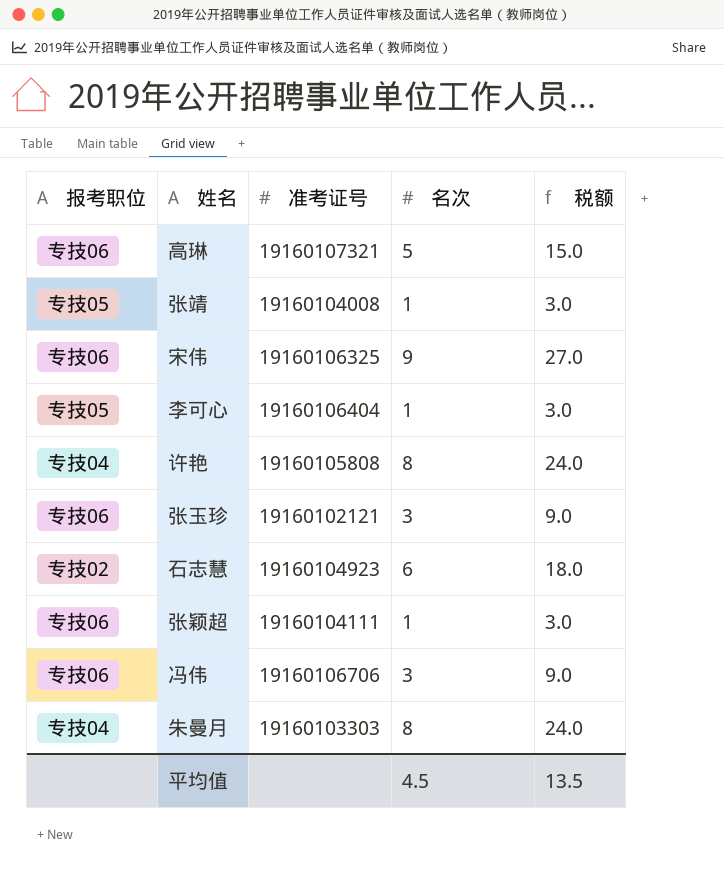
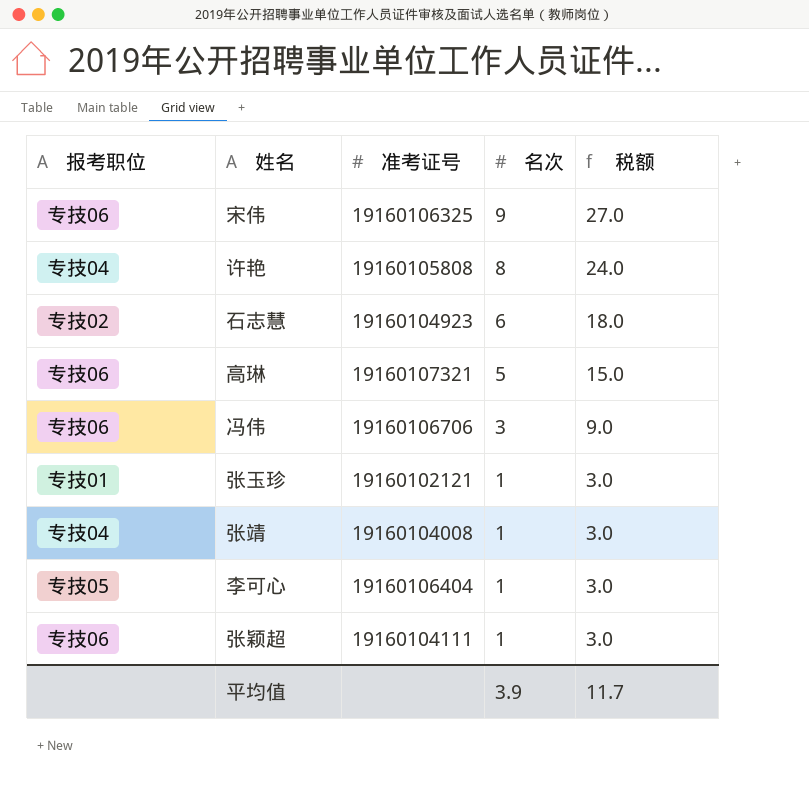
row order: none -> 名次 descending
row 朱曼月: 专技04 | 19160103303 | 8 | 24.0 -> none
张玉珍 | 报考职位: 专技06 -> 专技01
张玉珍 | 名次: 3 -> 1
张玉珍 | 税额: 9.0 -> 3.0
张靖 | 报考职位: 专技05 -> 专技04
平均值 | 名次: 4.5 -> 3.9
平均值 | 税额: 13.5 -> 11.7

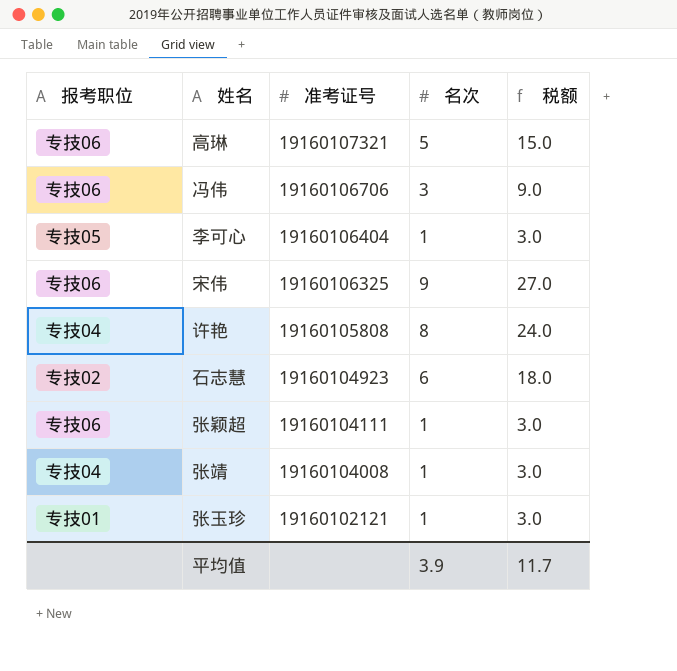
row order: 名次 descending -> 准考证号 descending

